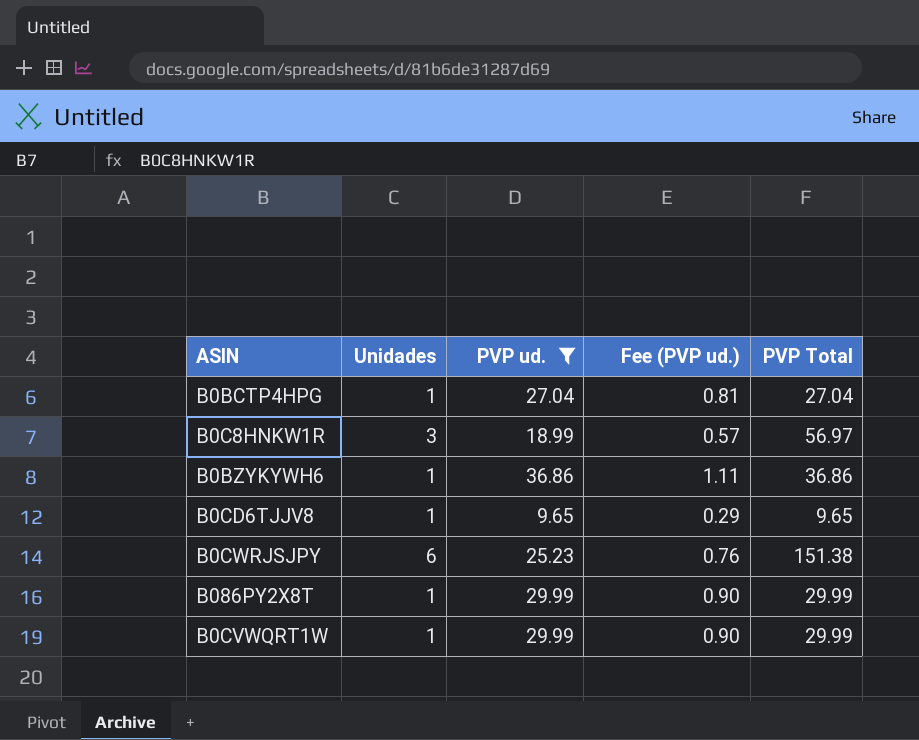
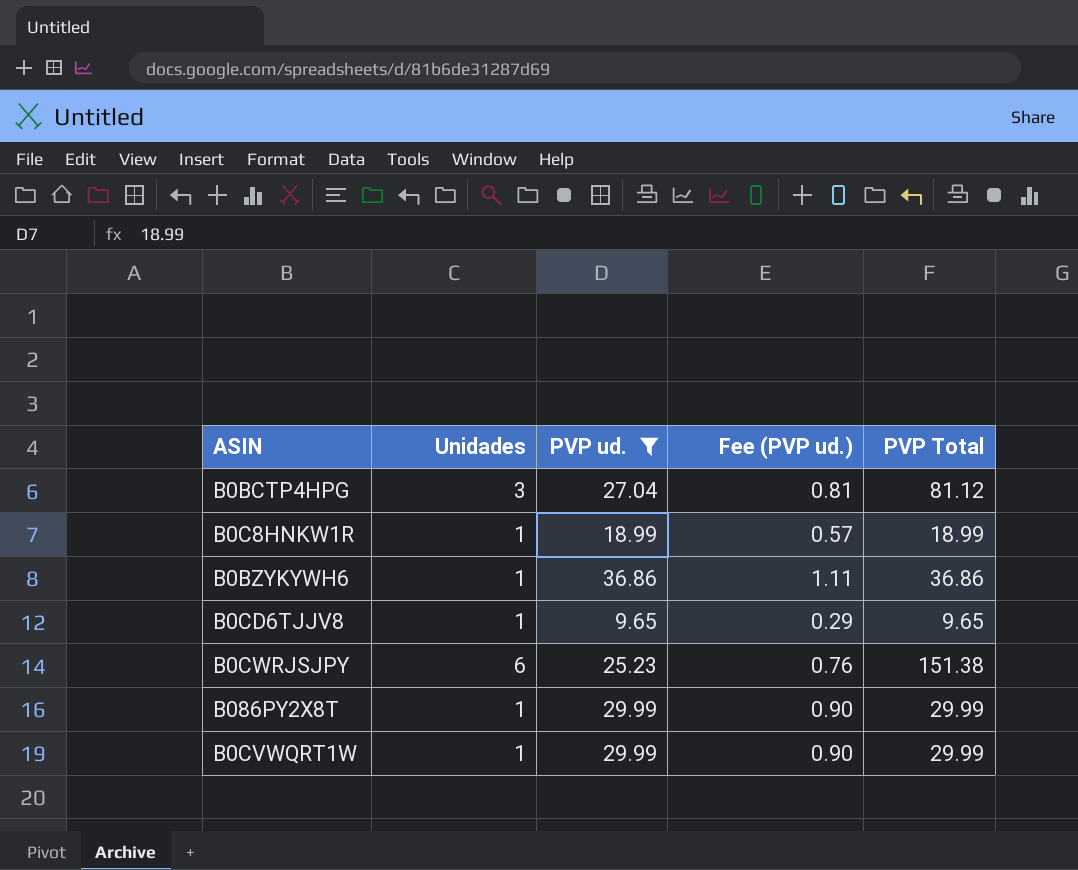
B0BCTP4HPG | Unidades: 1 -> 3
B0BCTP4HPG | PVP Total: 27.04 -> 81.12
B0C8HNKW1R | Unidades: 3 -> 1
B0C8HNKW1R | PVP Total: 56.97 -> 18.99

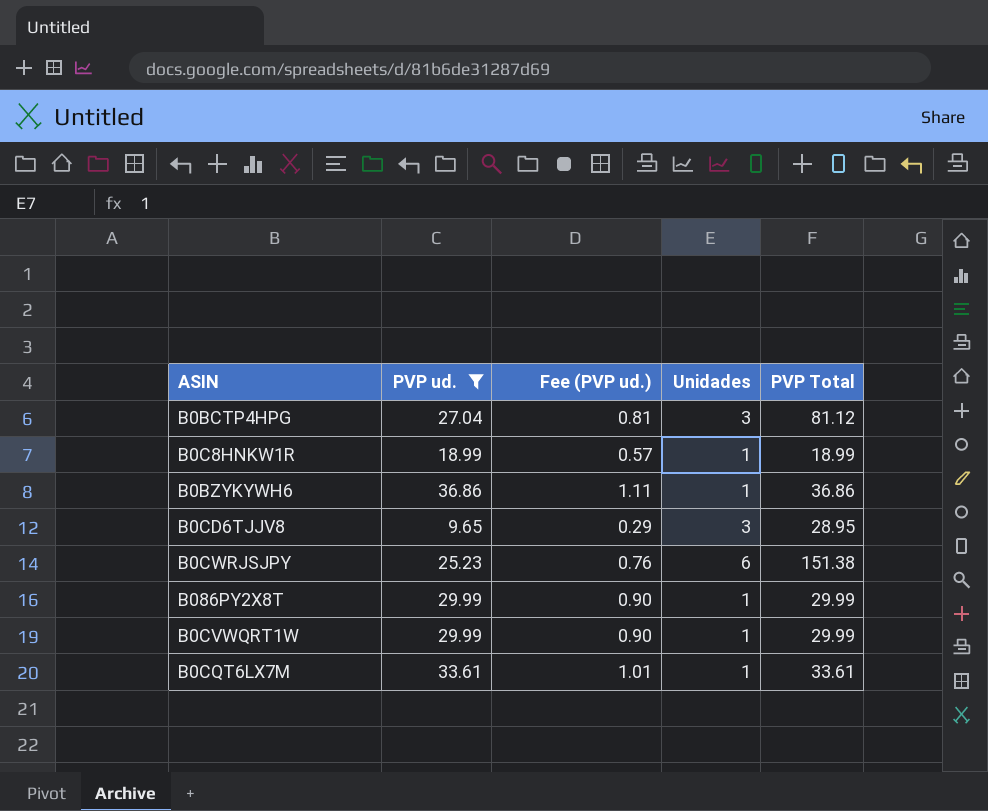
column Unidades | position: 2 -> 4
B0CD6TJJV8 | Unidades: 1 -> 3
B0CD6TJJV8 | PVP Total: 9.65 -> 28.95
row B0CQT6LX7M: none -> 33.61 | 1.01 | 1 | 33.61

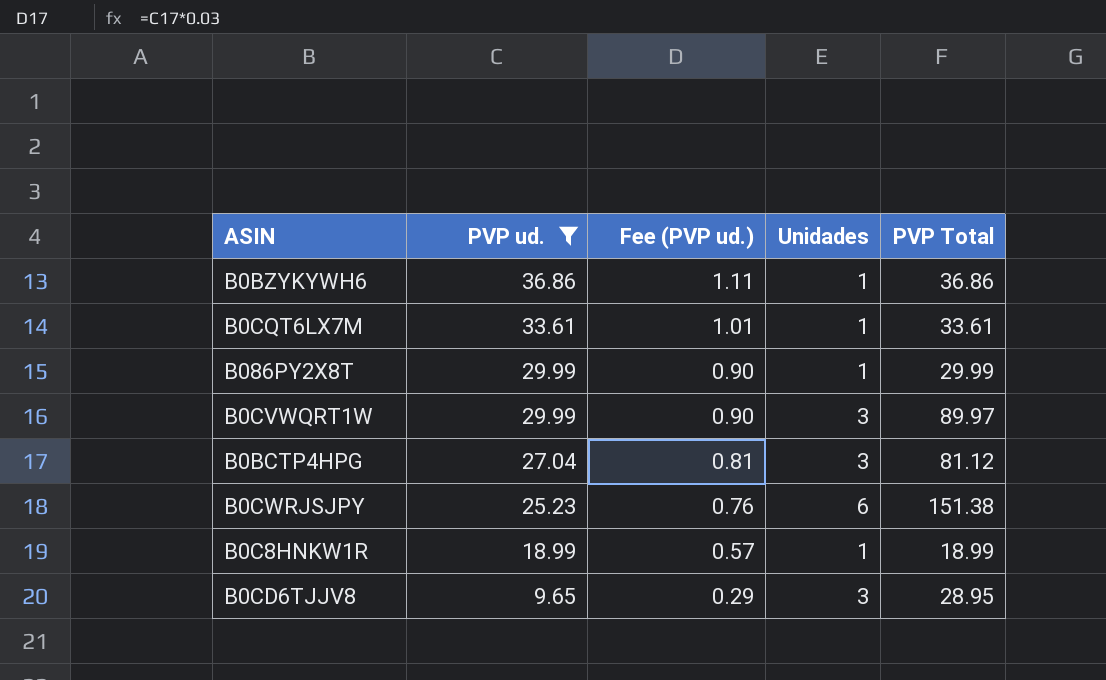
row order: none -> PVP ud. descending
B0CVWQRT1W | Unidades: 1 -> 3
B0CVWQRT1W | PVP Total: 29.99 -> 89.97

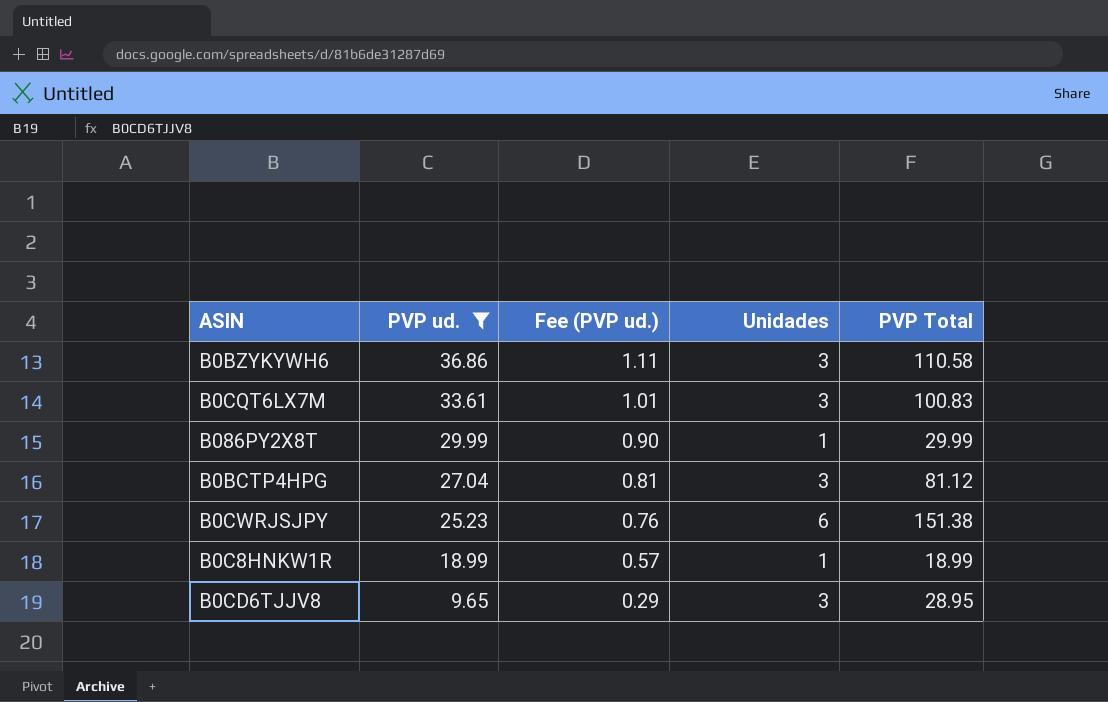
row B0CVWQRT1W: 29.99 | 0.90 | 3 | 89.97 -> none
B0BZYKYWH6 | Unidades: 1 -> 3
B0BZYKYWH6 | PVP Total: 36.86 -> 110.58
B0CQT6LX7M | Unidades: 1 -> 3
B0CQT6LX7M | PVP Total: 33.61 -> 100.83

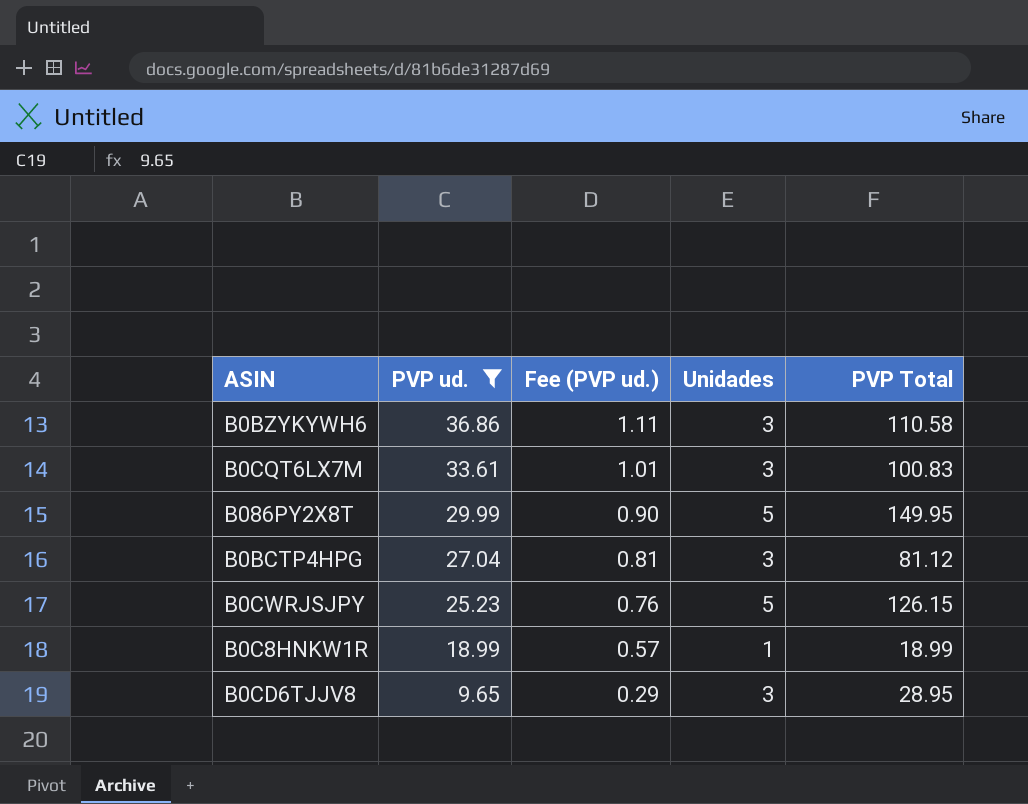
B086PY2X8T | Unidades: 1 -> 5
B086PY2X8T | PVP Total: 29.99 -> 149.95
B0CWRJSJPY | Unidades: 6 -> 5
B0CWRJSJPY | PVP Total: 151.38 -> 126.15

